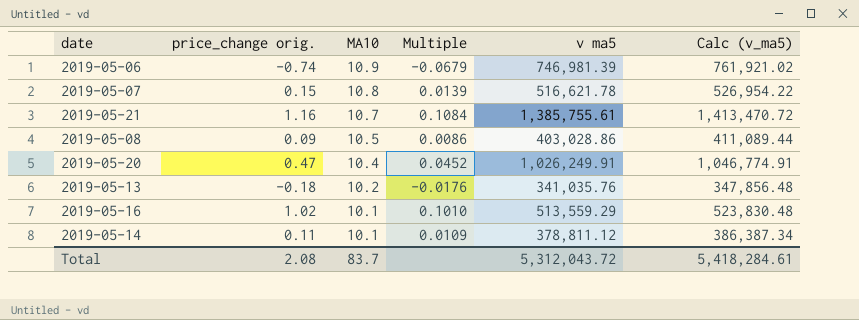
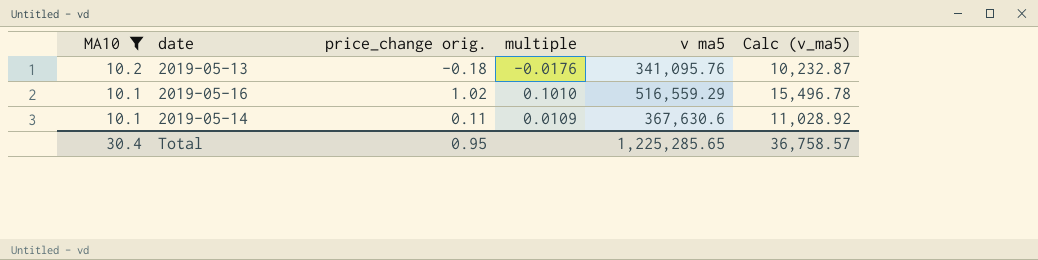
filter: none -> MA10 <= 10.2
column MA10 | position: 3 -> 1
column name: Multiple -> multiple
column Calc (v_ma5) | formula: [v ma5] * 1.02 -> [v ma5] * 0.03
2019-05-13 | v ma5: 341,035.76 -> 341,095.76
2019-05-16 | v ma5: 513,559.29 -> 516,559.29
2019-05-14 | v ma5: 378,811.12 -> 367,630.6
Total | MA10: 83.7 -> 30.4
Total | price_change orig.: 2.08 -> 0.95
Total | v ma5: 5,312,043.72 -> 1,225,285.65
Total | Calc (v_ma5): 5,418,284.61 -> 36,758.57

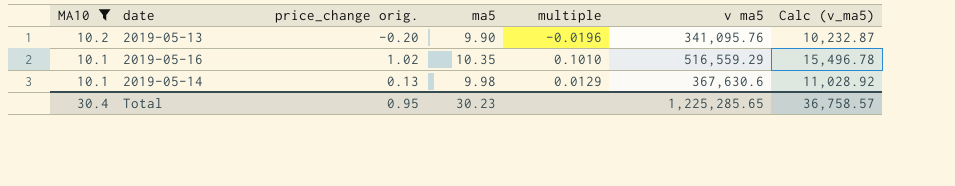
column ma5 | position: none -> 4
2019-05-13 | price_change orig.: -0.18 -> -0.20
2019-05-13 | multiple: -0.0176 -> -0.0196
2019-05-14 | price_change orig.: 0.11 -> 0.13
2019-05-14 | multiple: 0.0109 -> 0.0129

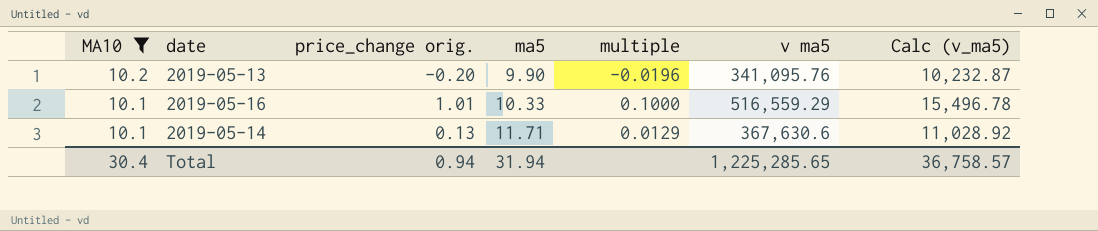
2019-05-16 | price_change orig.: 1.02 -> 1.01
2019-05-16 | ma5: 10.35 -> 10.33
2019-05-16 | multiple: 0.1010 -> 0.1000
2019-05-14 | ma5: 9.98 -> 11.71
Total | price_change orig.: 0.95 -> 0.94
Total | ma5: 30.23 -> 31.94

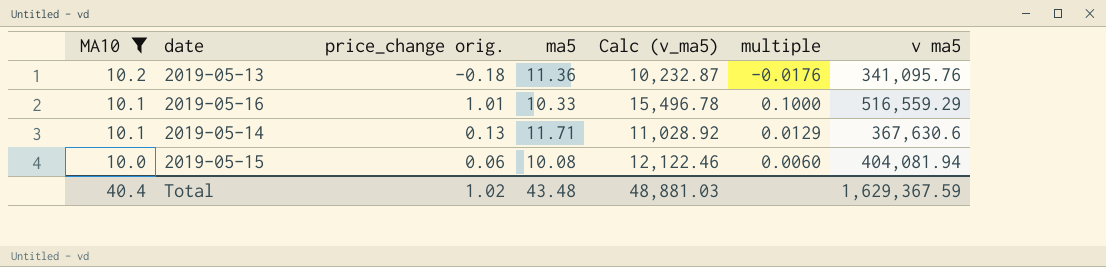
column Calc (v_ma5) | position: 7 -> 5
2019-05-13 | price_change orig.: -0.20 -> -0.18
2019-05-13 | ma5: 9.90 -> 11.36
2019-05-13 | multiple: -0.0196 -> -0.0176
row 2019-05-15: none -> 10.0 | 0.06 | 10.08 | 12,122.46 | 0.0060 | 404,081.94
Total | MA10: 30.4 -> 40.4
Total | price_change orig.: 0.94 -> 1.02
Total | ma5: 31.94 -> 43.48
Total | Calc (v_ma5): 36,758.57 -> 48,881.03
Total | v ma5: 1,225,285.65 -> 1,629,367.59

